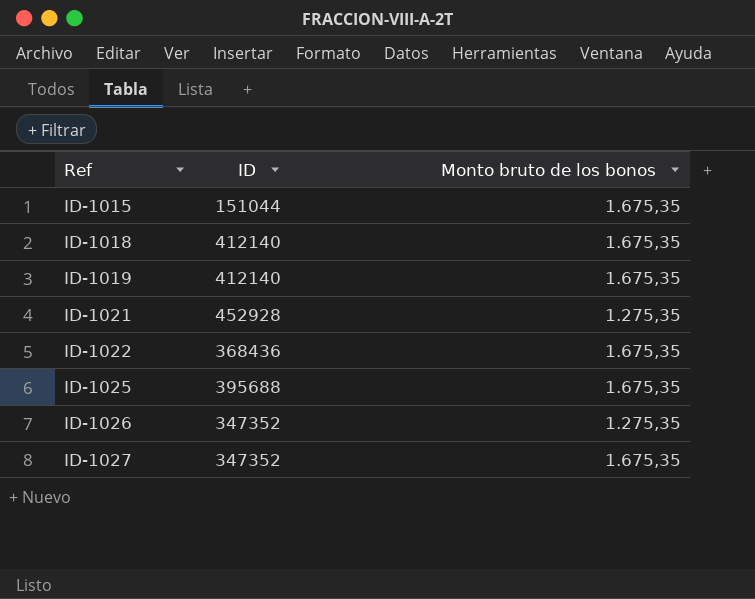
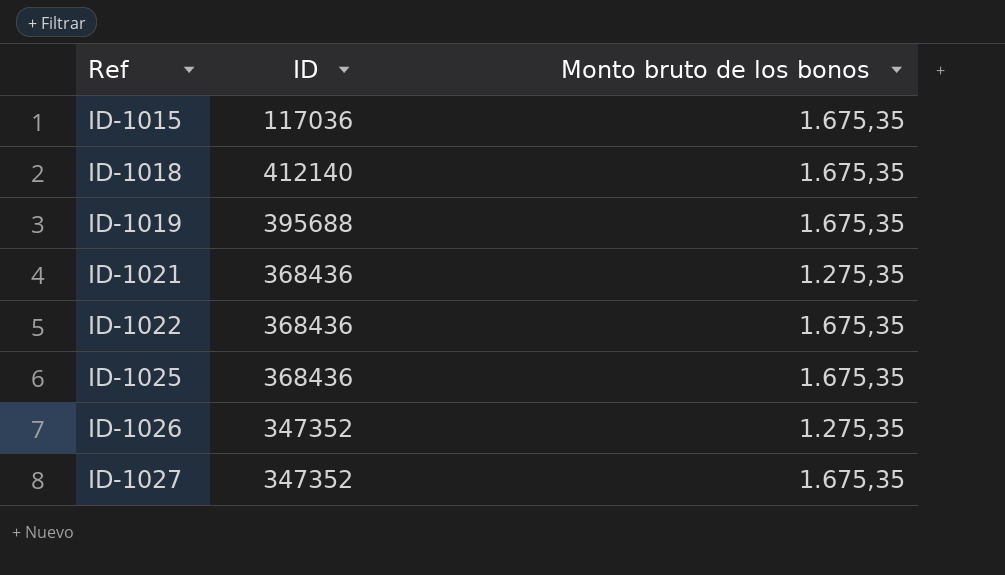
ID-1015 | ID: 151044 -> 117036
ID-1019 | ID: 412140 -> 395688
ID-1021 | ID: 452928 -> 368436
ID-1025 | ID: 395688 -> 368436

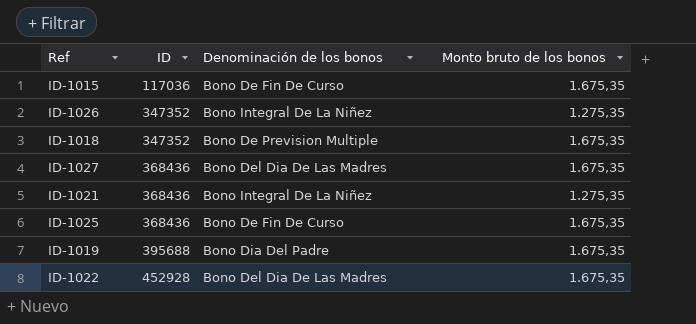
row order: Ref ascending -> ID ascending
column Denominación de los bonos | position: none -> 3
ID-1018 | ID: 412140 -> 347352
ID-1027 | ID: 347352 -> 368436
ID-1022 | ID: 368436 -> 452928

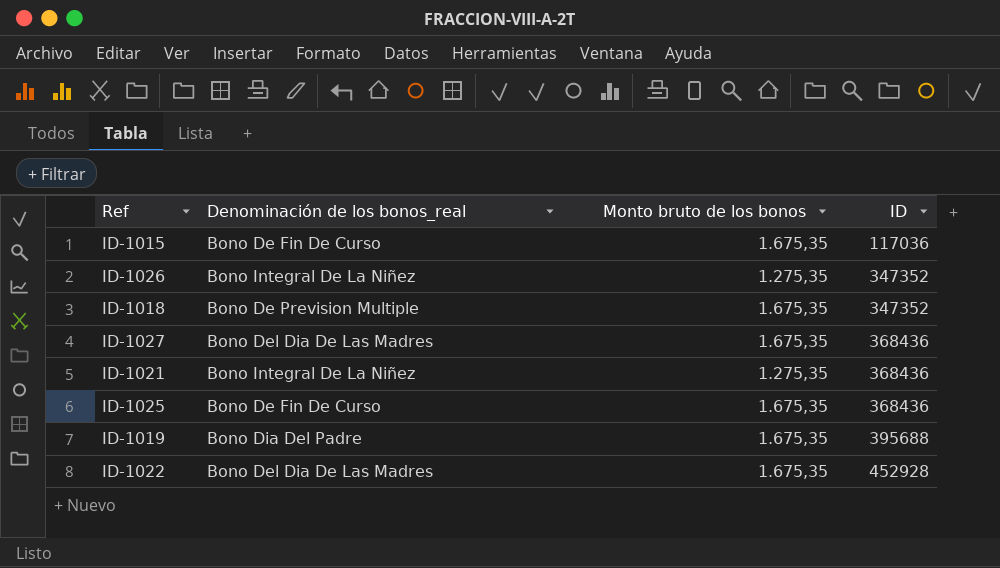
column name: Denominación de los bonos -> Denominación de los bonos_real
column ID | position: 2 -> 4

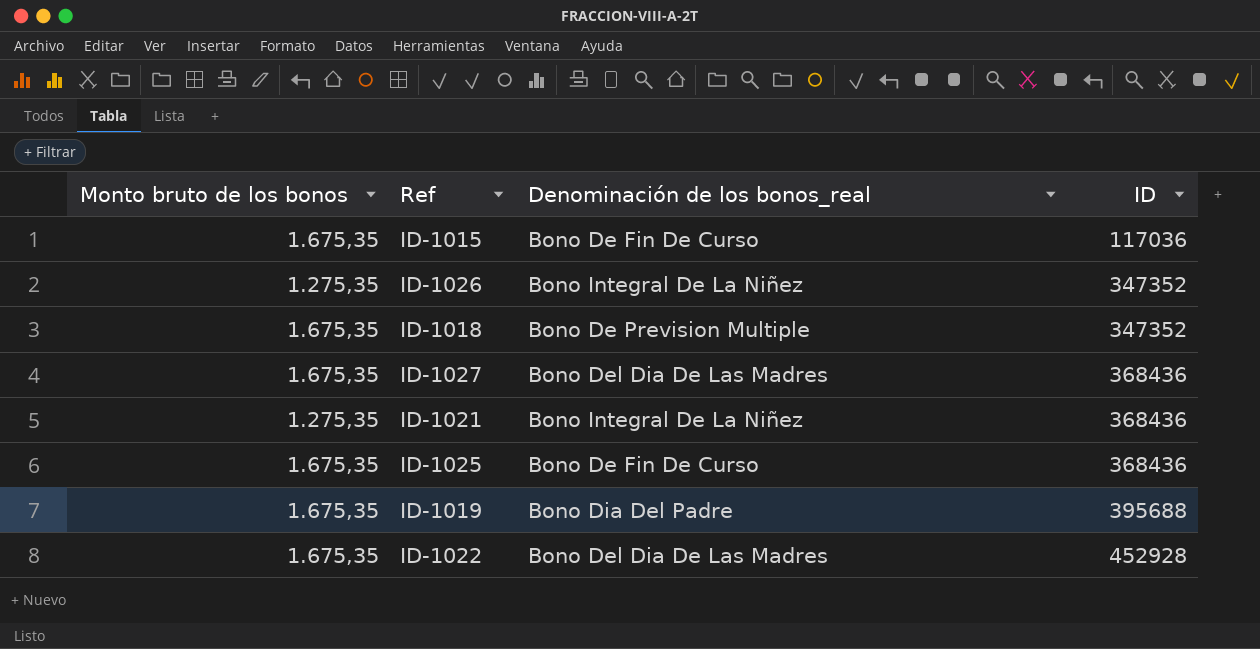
column Monto bruto de los bonos | position: 3 -> 1

